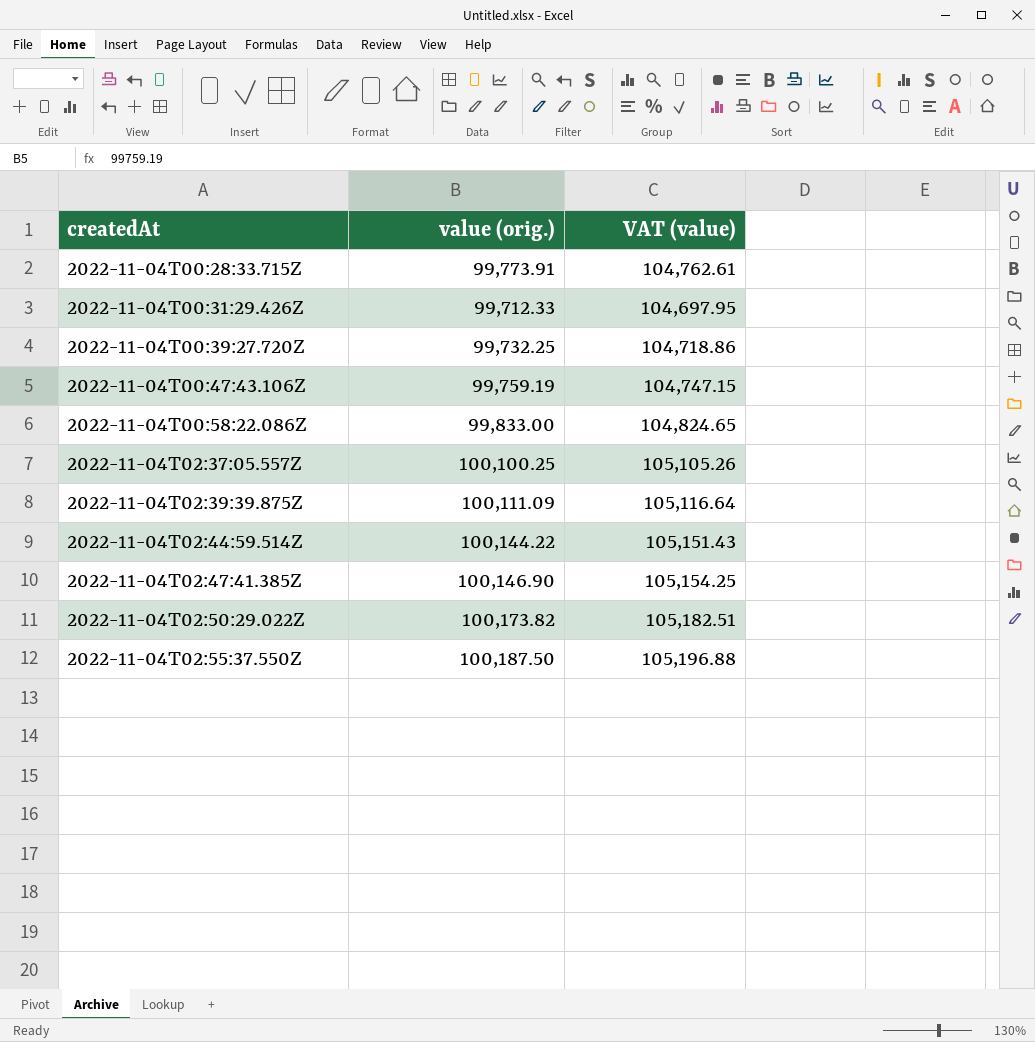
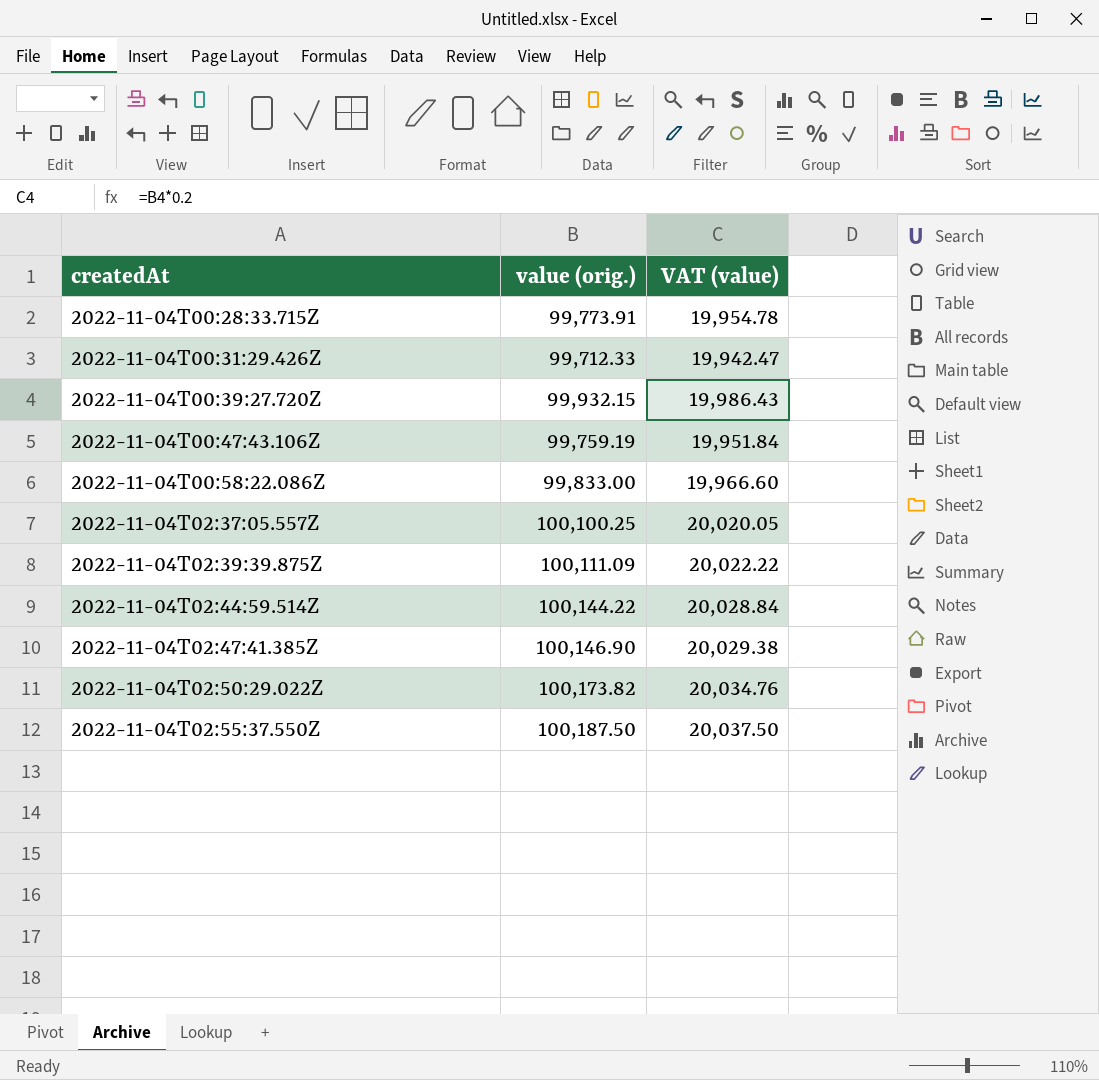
column VAT (value) | formula: [value (orig.)] * 1.05 -> [value (orig.)] * 0.2
2022-11-04T00:39:27.720Z | value (orig.): 99,732.25 -> 99,932.15

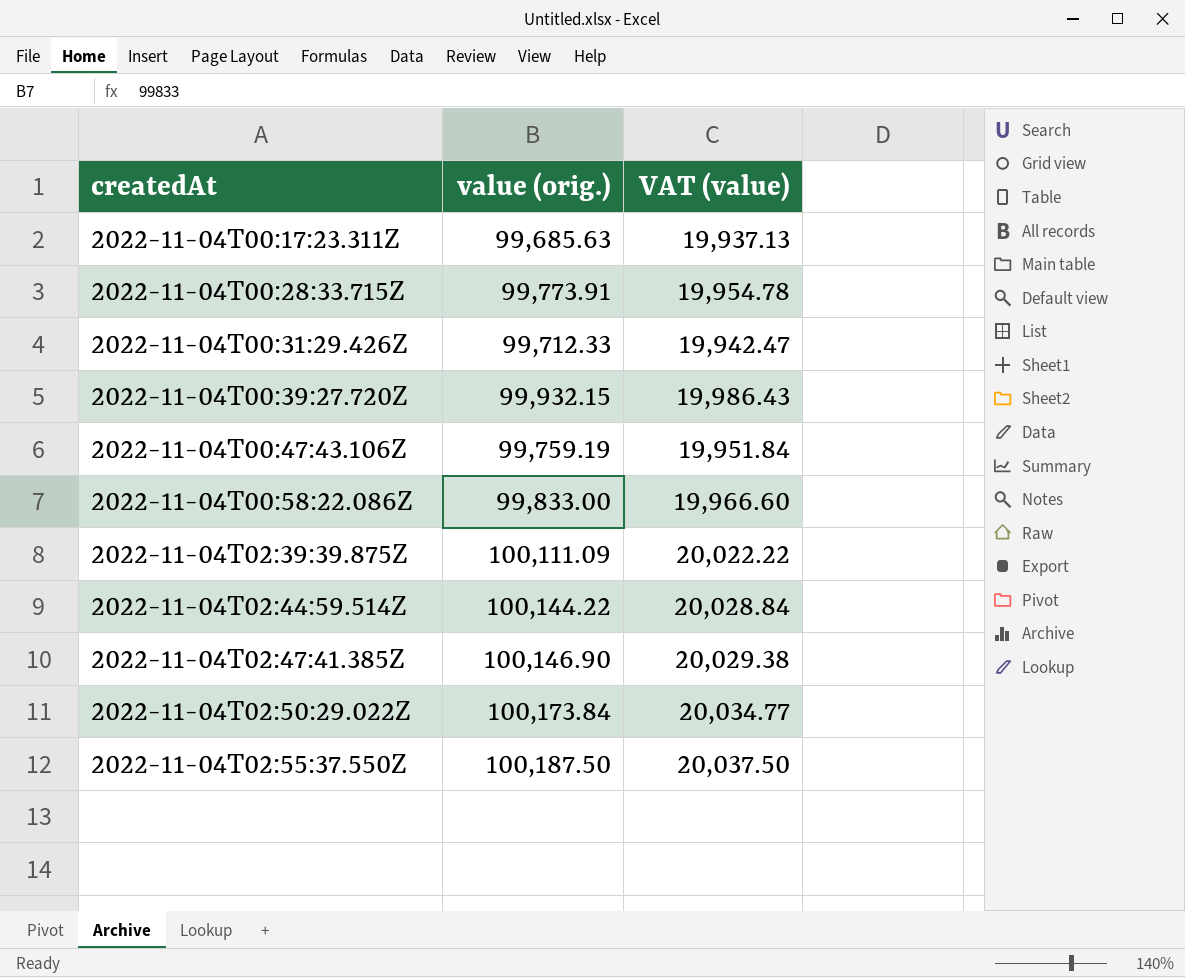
row 2022-11-04T02:37:05.557Z: 100,100.25 | 20,020.05 -> none
row 2022-11-04T00:17:23.311Z: none -> 99,685.63 | 19,937.13
2022-11-04T02:50:29.022Z | value (orig.): 100,173.82 -> 100,173.84
2022-11-04T02:50:29.022Z | VAT (value): 20,034.76 -> 20,034.77

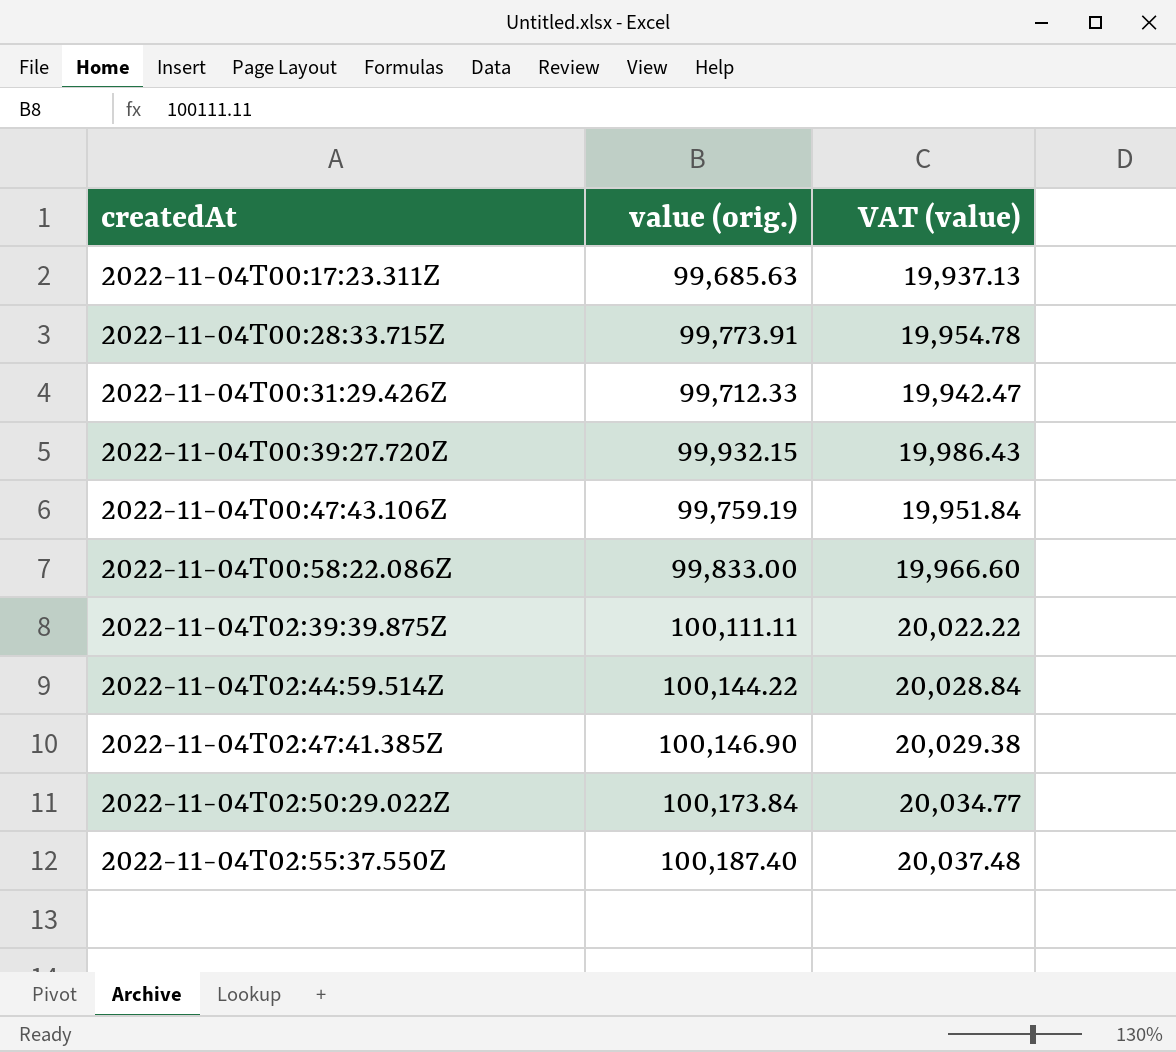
2022-11-04T02:39:39.875Z | value (orig.): 100,111.09 -> 100,111.11
2022-11-04T02:55:37.550Z | value (orig.): 100,187.50 -> 100,187.40
2022-11-04T02:55:37.550Z | VAT (value): 20,037.50 -> 20,037.48

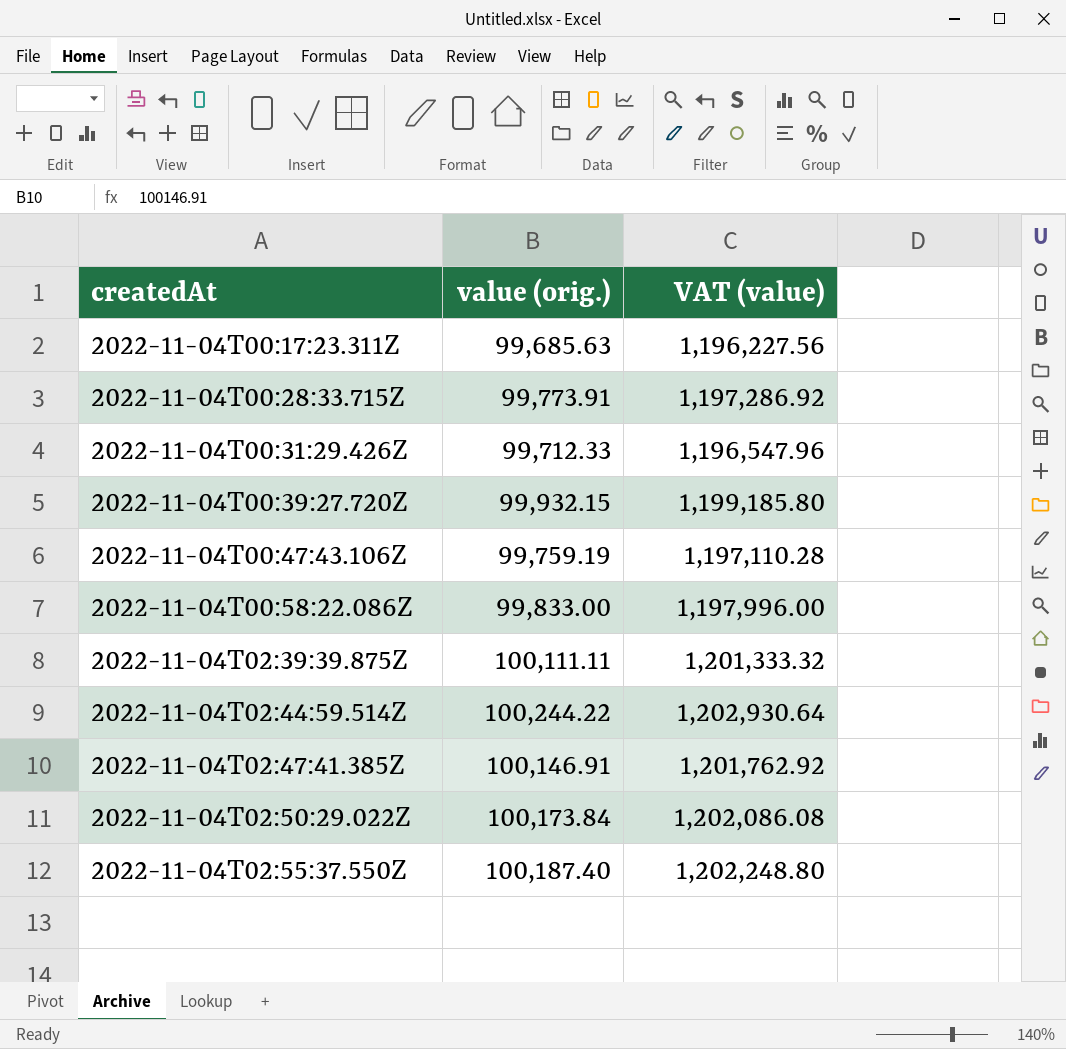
column VAT (value) | formula: [value (orig.)] * 0.2 -> [value (orig.)] * 12
2022-11-04T02:44:59.514Z | value (orig.): 100,144.22 -> 100,244.22
2022-11-04T02:47:41.385Z | value (orig.): 100,146.90 -> 100,146.91

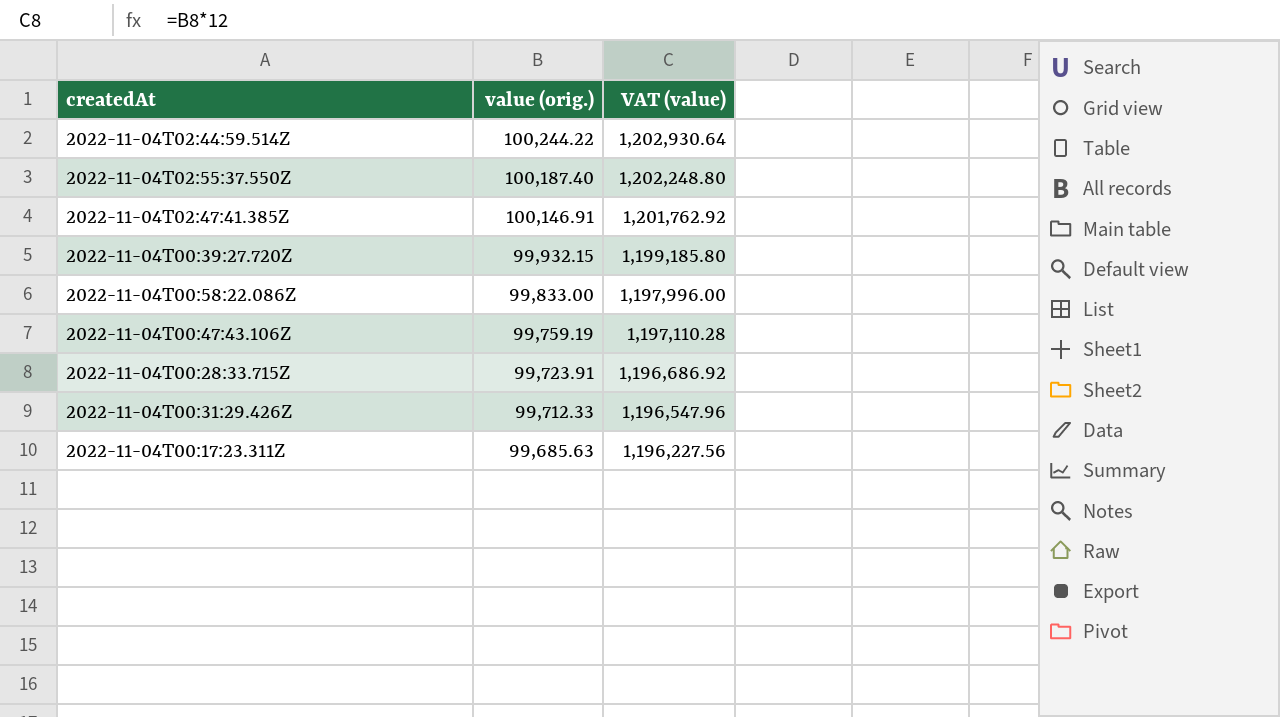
row order: createdAt ascending -> value (orig.) descending
row 2022-11-04T02:39:39.875Z: 100,111.11 | 1,201,333.32 -> none
row 2022-11-04T02:50:29.022Z: 100,173.84 | 1,202,086.08 -> none
2022-11-04T00:28:33.715Z | value (orig.): 99,773.91 -> 99,723.91
2022-11-04T00:28:33.715Z | VAT (value): 1,197,286.92 -> 1,196,686.92

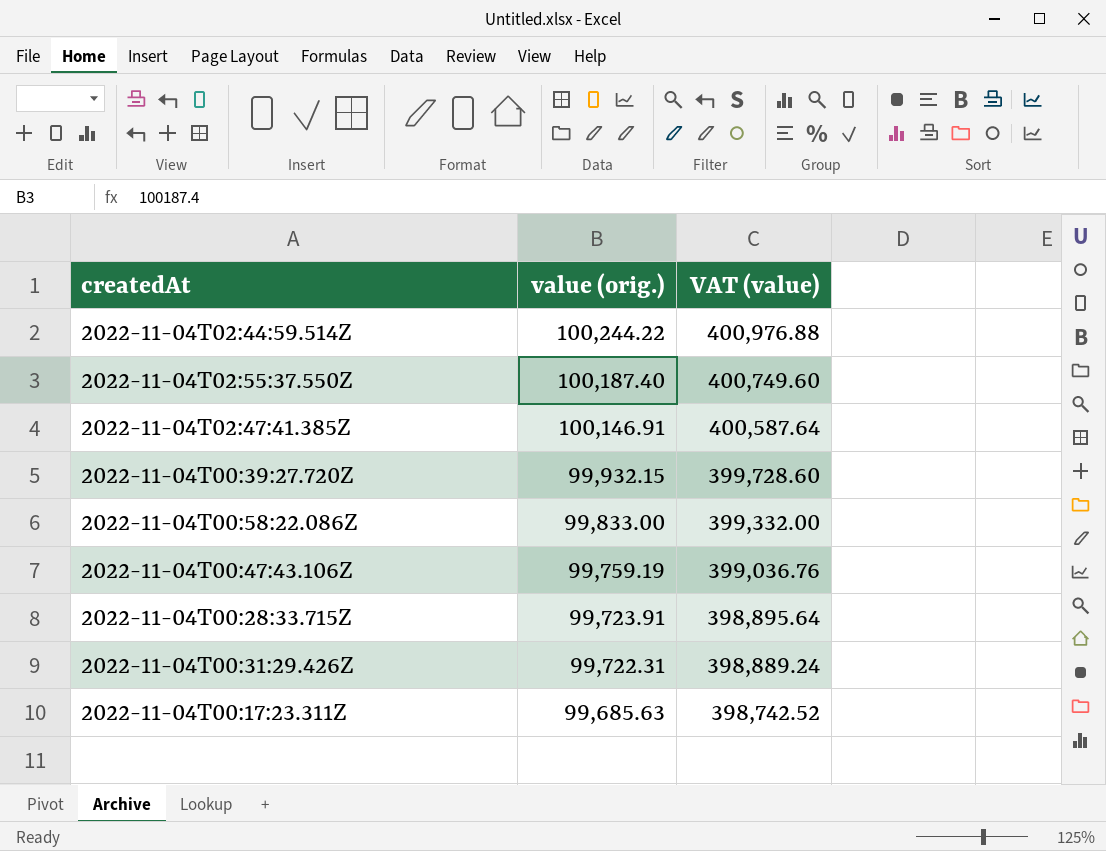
column VAT (value) | formula: [value (orig.)] * 12 -> [value (orig.)] * 4
2022-11-04T00:31:29.426Z | value (orig.): 99,712.33 -> 99,722.31

